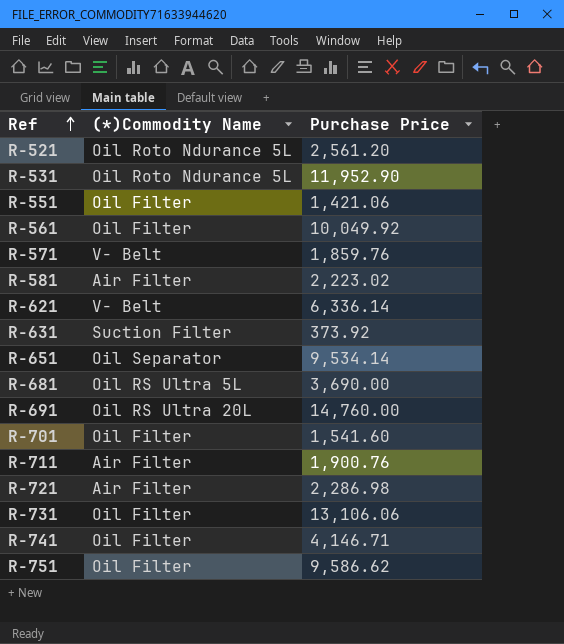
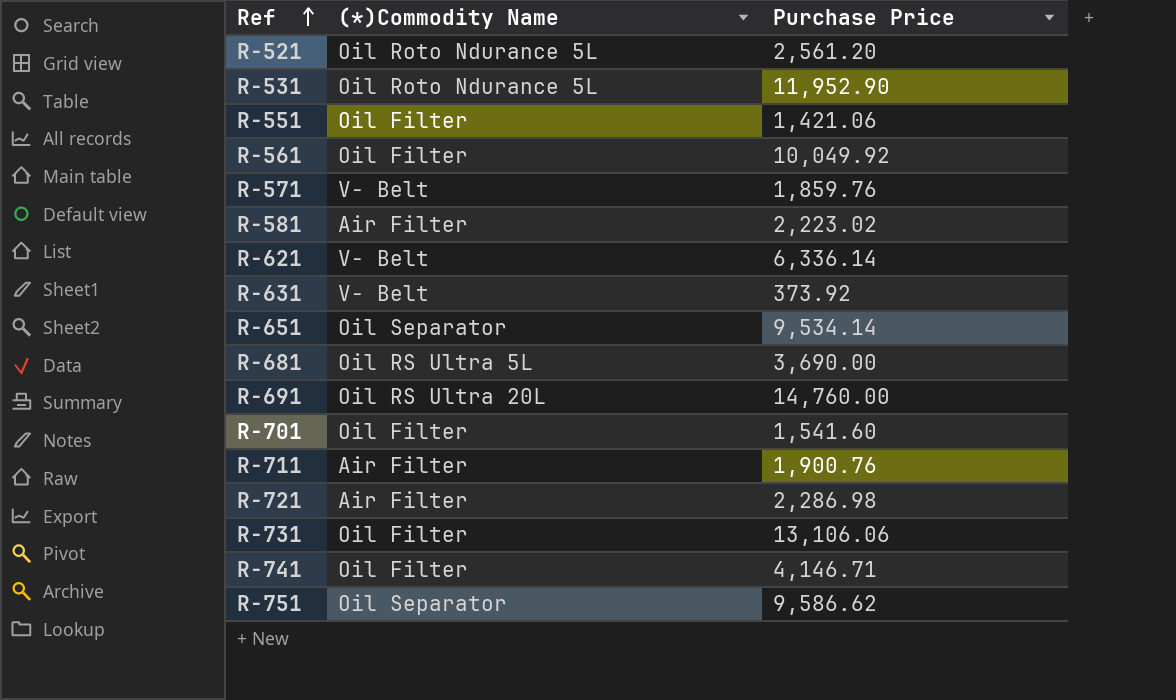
R-631 | (*)Commodity Name: Suction Filter -> V- Belt
R-751 | (*)Commodity Name: Oil Filter -> Oil Separator

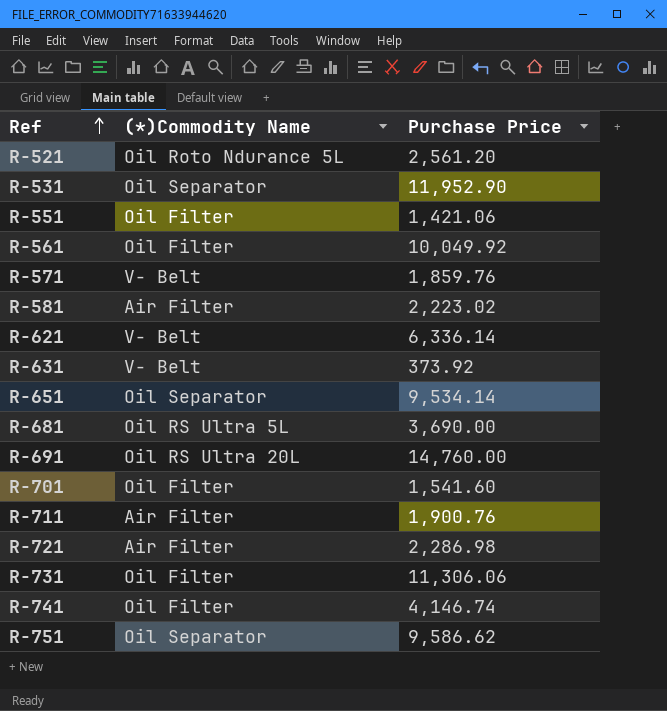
R-531 | (*)Commodity Name: Oil Roto Ndurance 5L -> Oil Separator
R-731 | Purchase Price: 13,106.06 -> 11,306.06
R-741 | Purchase Price: 4,146.71 -> 4,146.74

